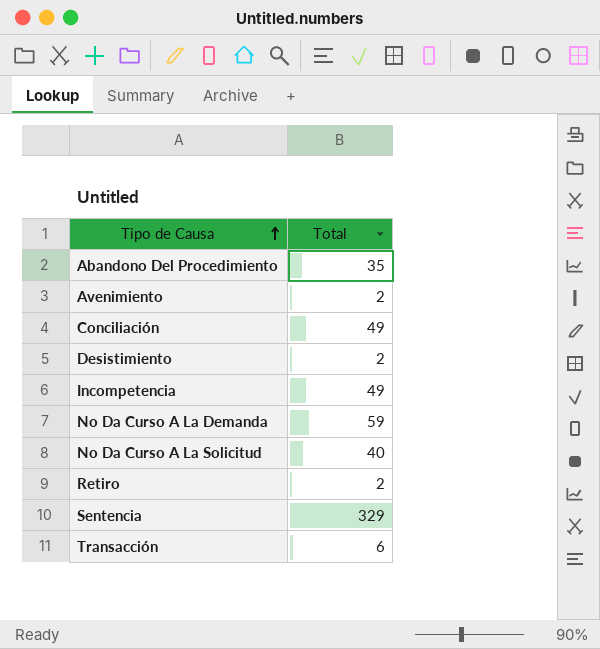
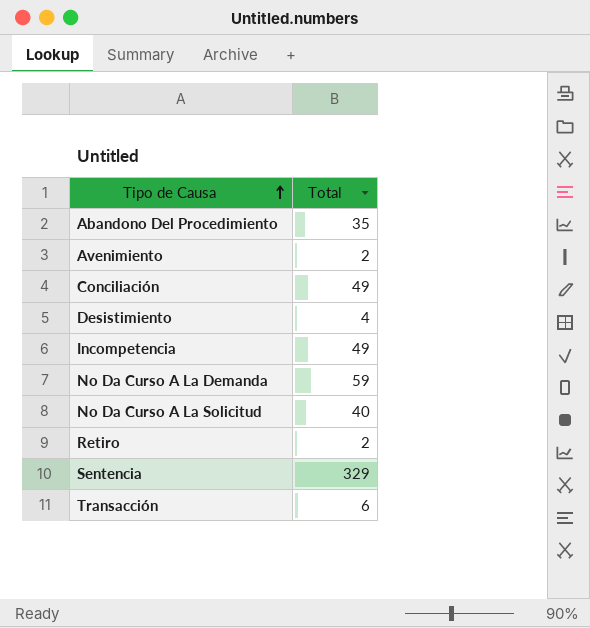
Desistimiento | Total: 2 -> 4

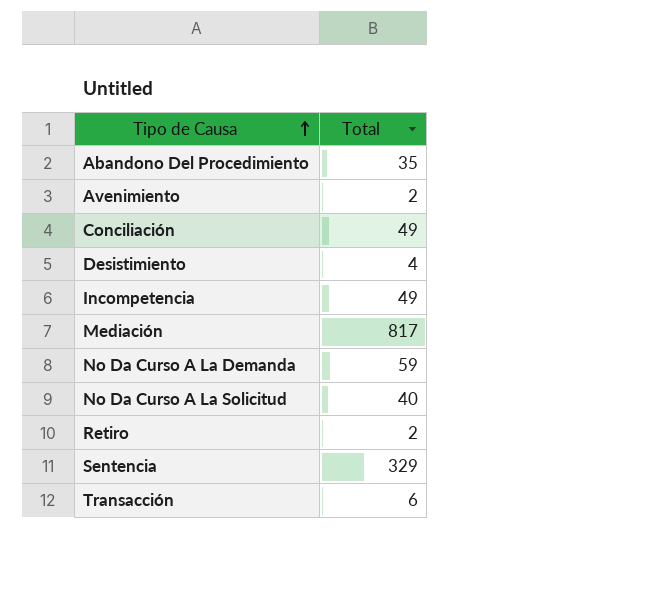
row Mediación: none -> 817

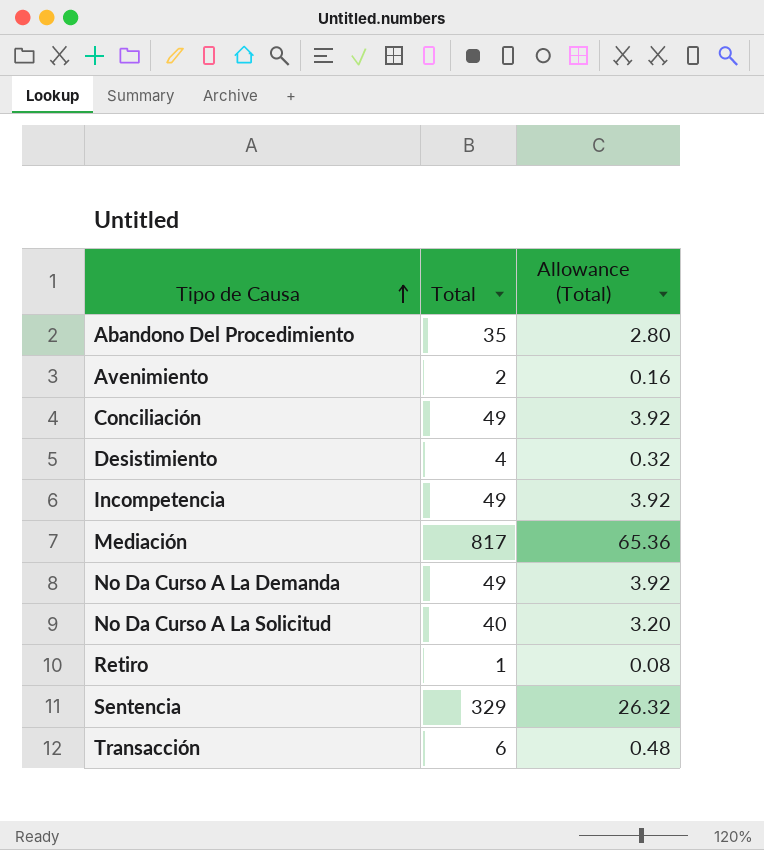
column Allowance (Total) | formula: none -> [Total] * 0.08
No Da Curso A La Demanda | Total: 59 -> 49
Retiro | Total: 2 -> 1

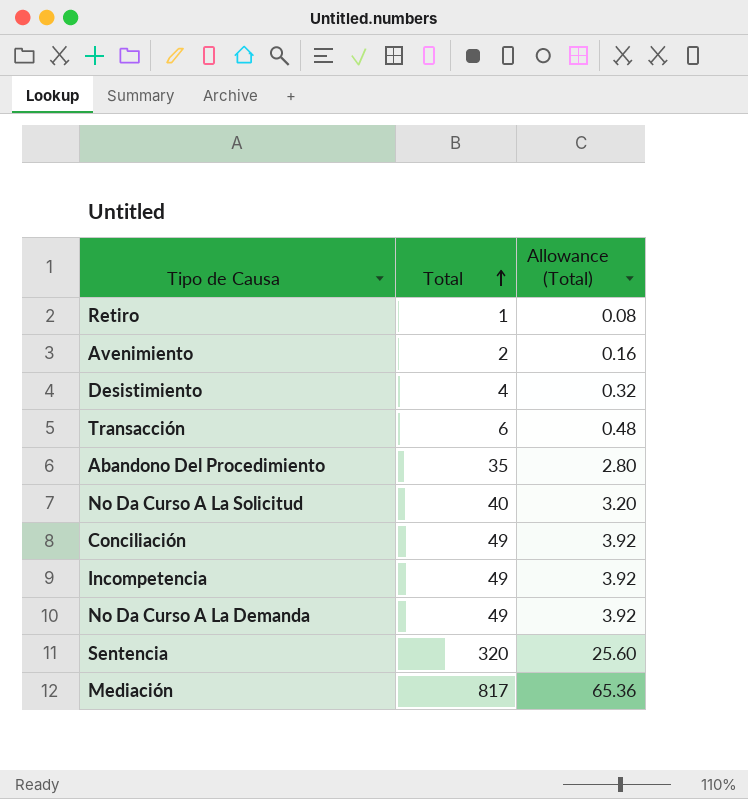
row order: Tipo de Causa ascending -> Total ascending
Sentencia | Total: 329 -> 320
Sentencia | Allowance (Total): 26.32 -> 25.60

